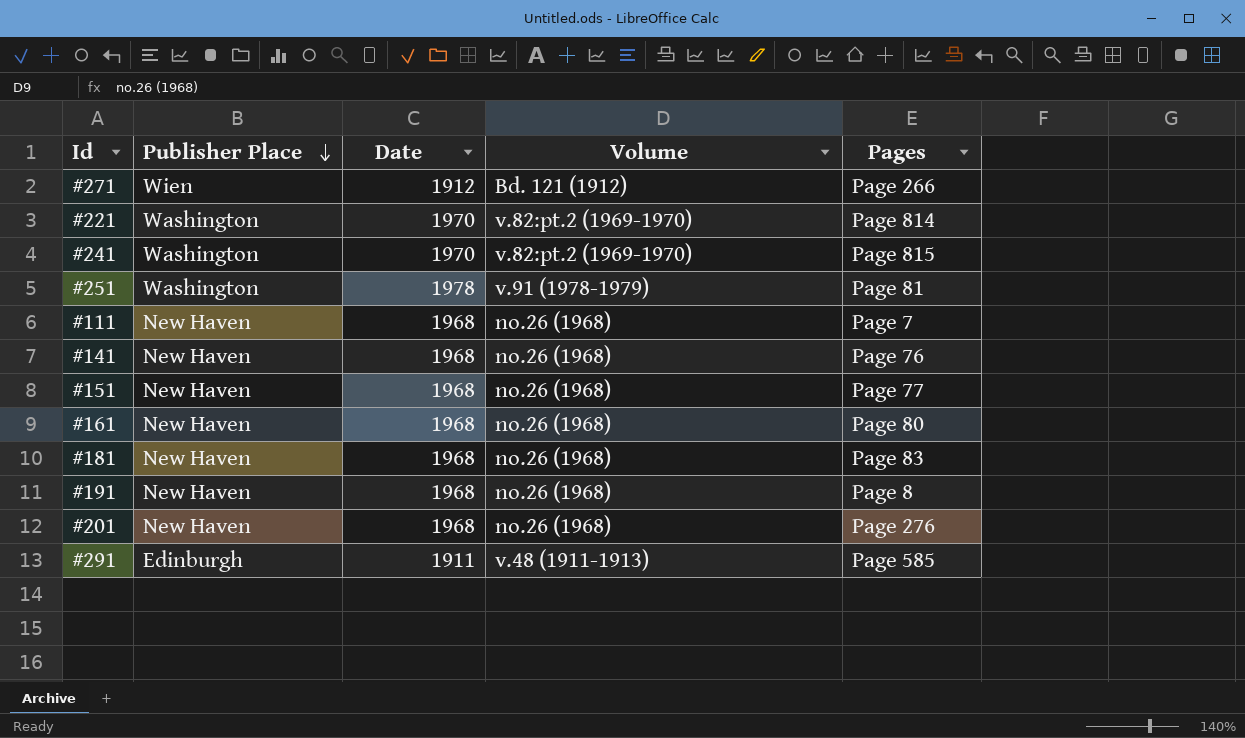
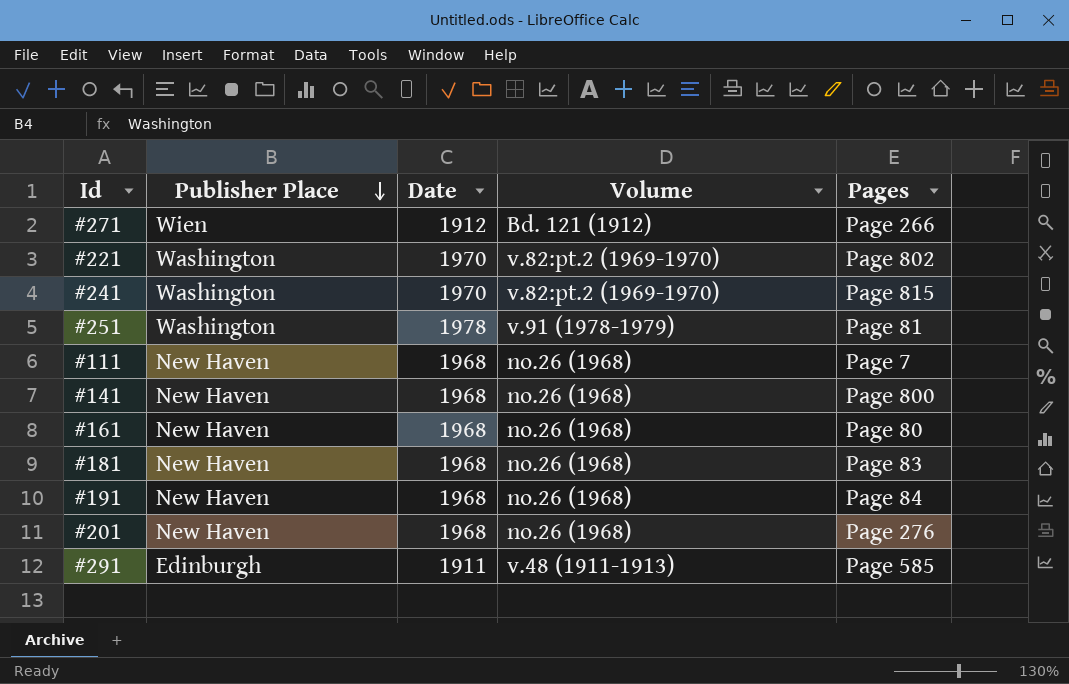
row #151: New Haven | 1968 | no.26 (1968) | Page 77 -> none
#221 | Pages: Page 814 -> Page 802
#141 | Pages: Page 76 -> Page 800
#191 | Pages: Page 8 -> Page 84

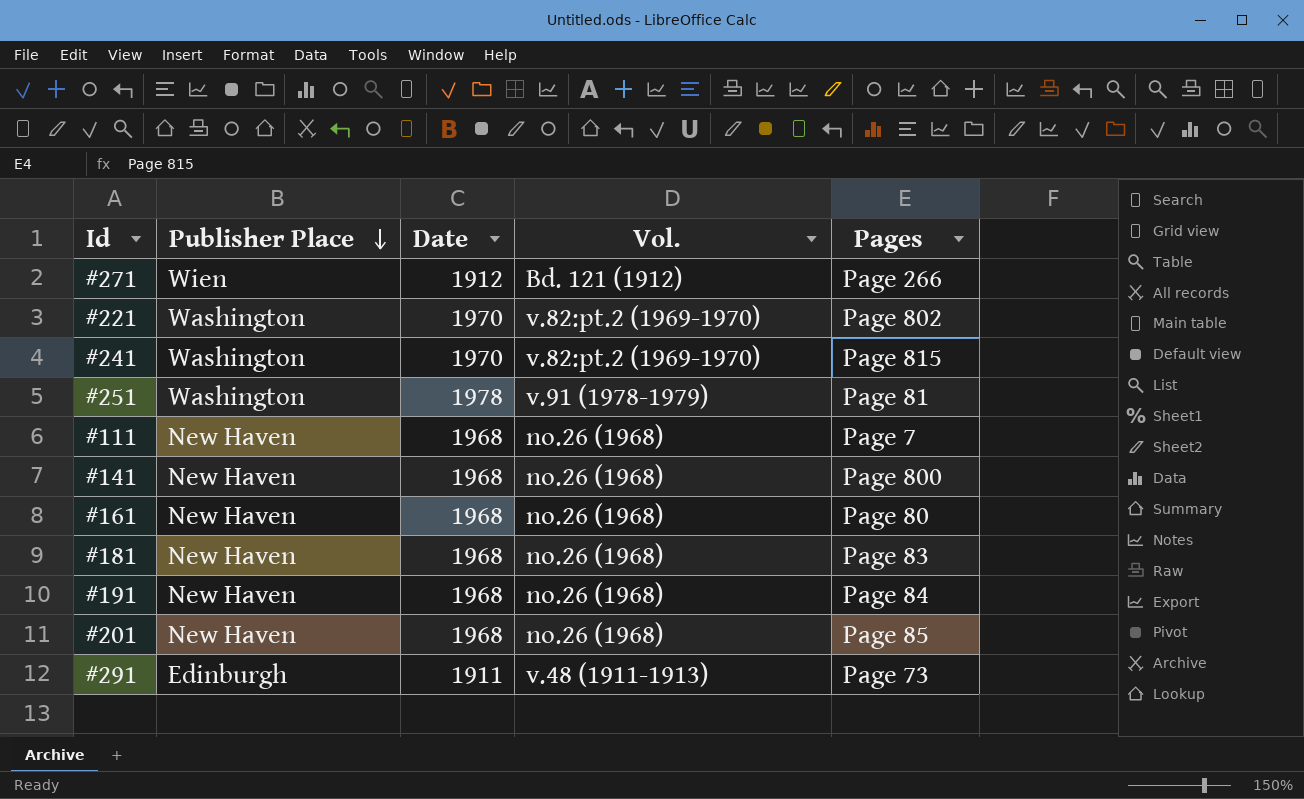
column name: Volume -> Vol.
#201 | Pages: Page 276 -> Page 85
#291 | Pages: Page 585 -> Page 73

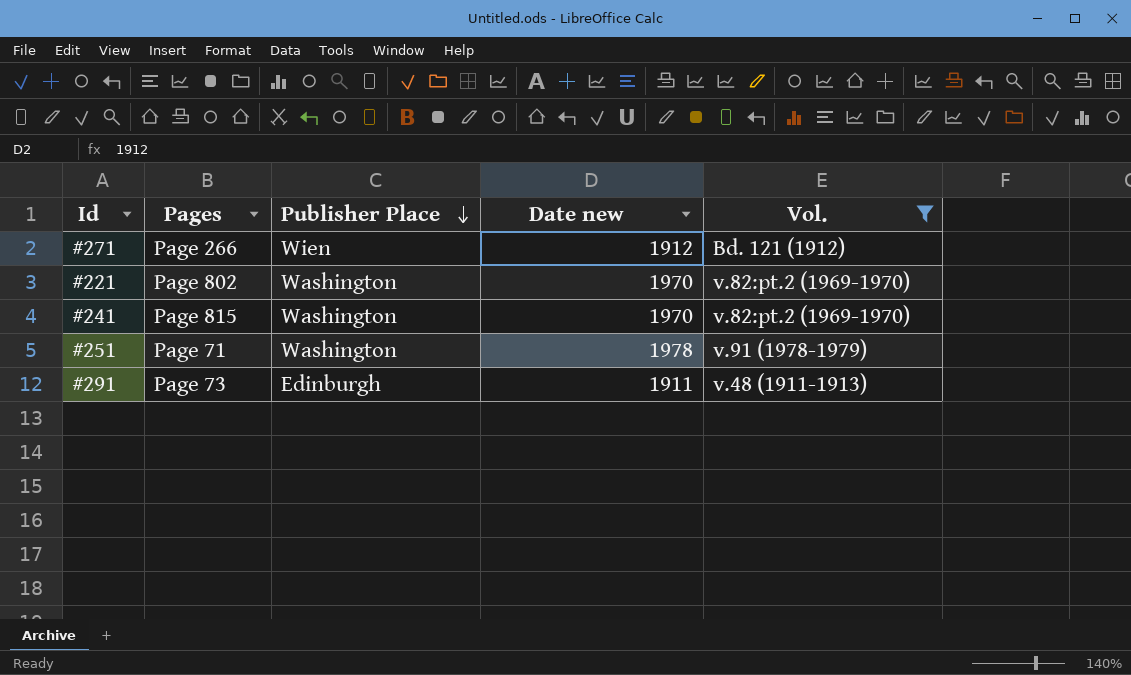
filter: none -> Vol. != no.26 (1968)
column Pages | position: 5 -> 2
column name: Date -> Date new
#251 | Pages: Page 81 -> Page 71

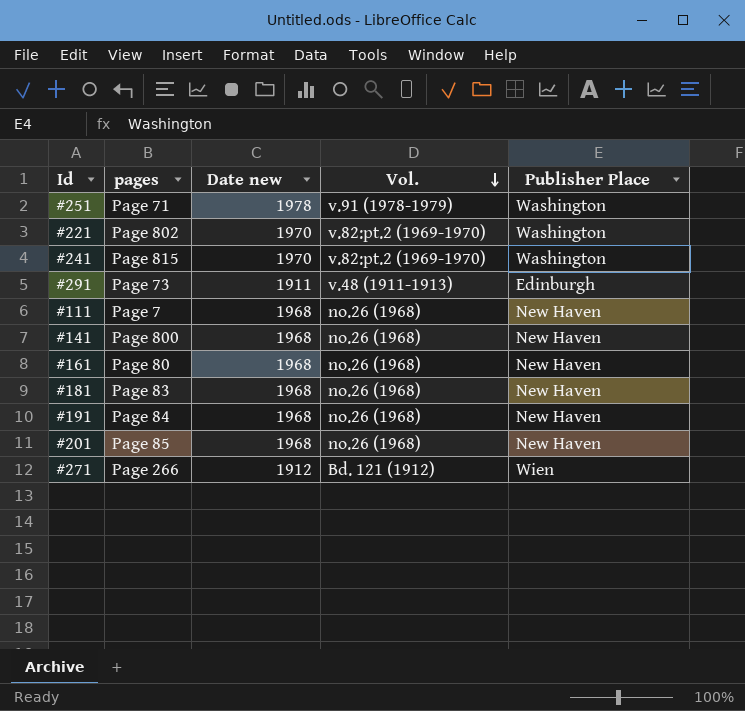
filter: Vol. != no.26 (1968) -> none
row order: Publisher Place descending -> Vol. descending
column name: Pages -> pages
column Publisher Place | position: 3 -> 5

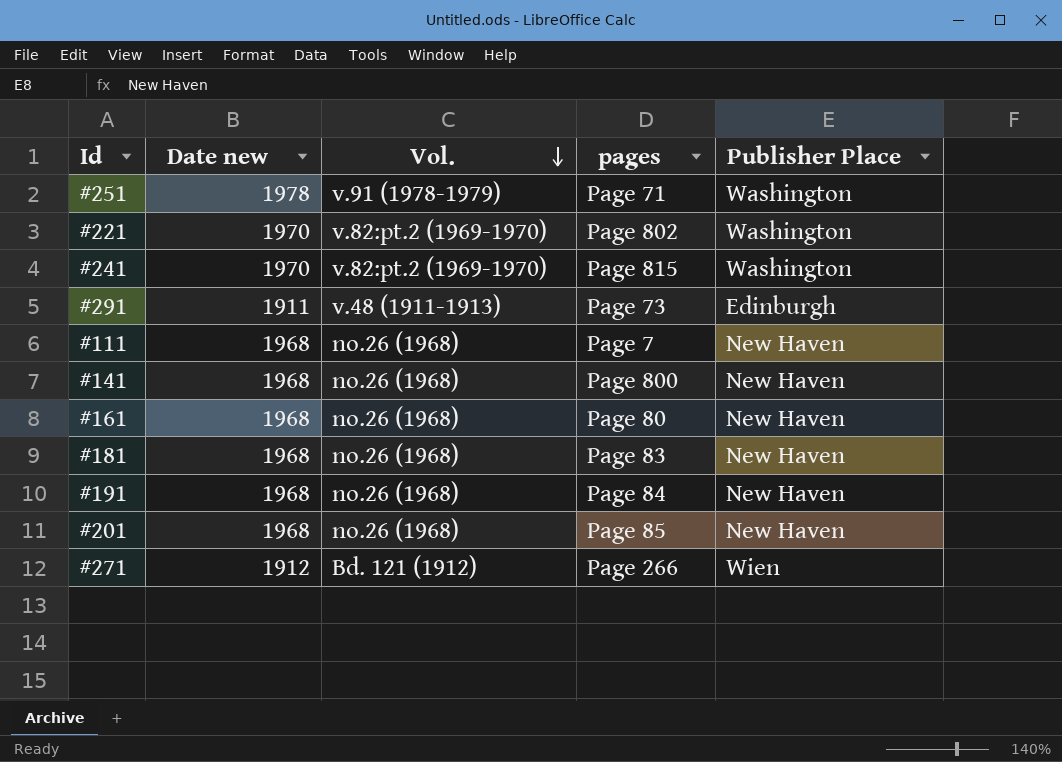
column pages | position: 2 -> 4

